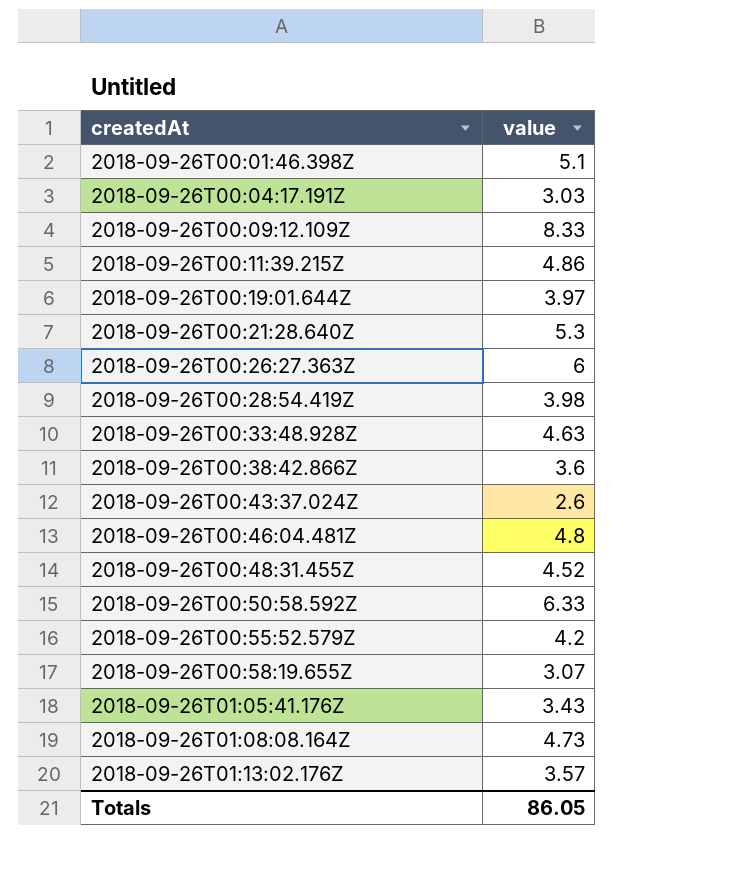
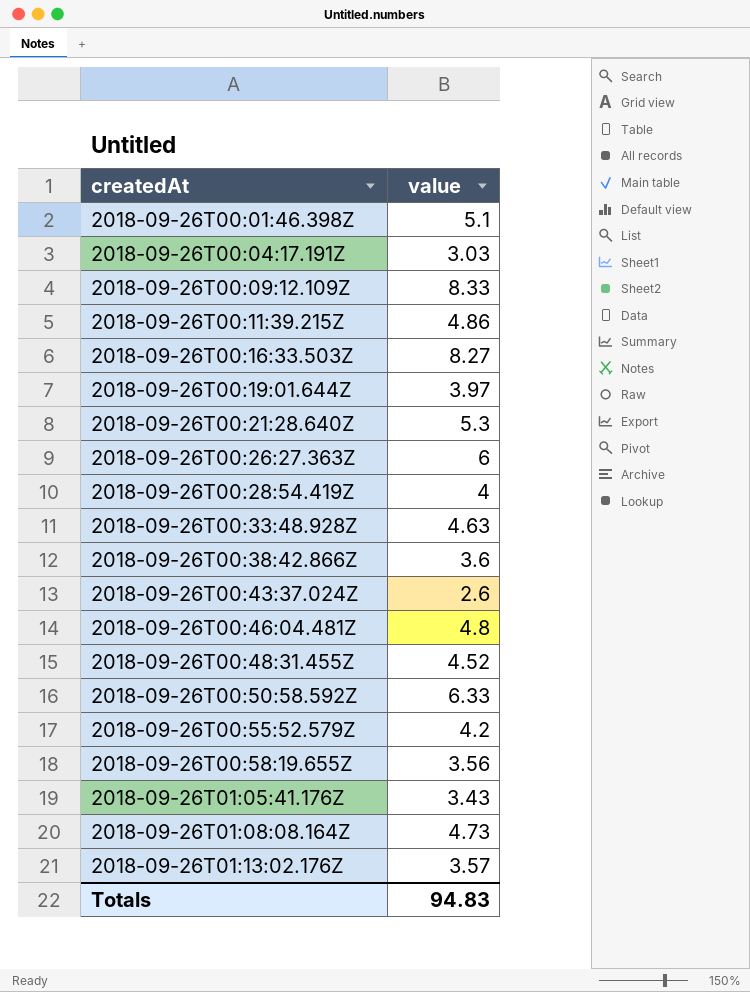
row 2018-09-26T00:16:33.503Z: none -> 8.27
2018-09-26T00:28:54.419Z | value: 3.98 -> 4
2018-09-26T00:58:19.655Z | value: 3.07 -> 3.56
Totals | value: 86.05 -> 94.83

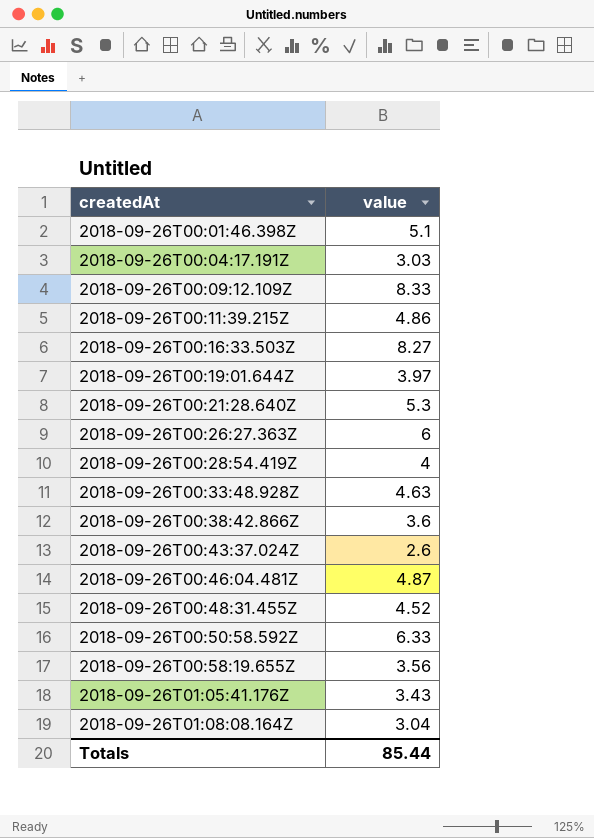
row 2018-09-26T00:55:52.579Z: 4.2 -> none
row 2018-09-26T01:13:02.176Z: 3.57 -> none
2018-09-26T00:46:04.481Z | value: 4.8 -> 4.87
2018-09-26T01:08:08.164Z | value: 4.73 -> 3.04
Totals | value: 94.83 -> 85.44

